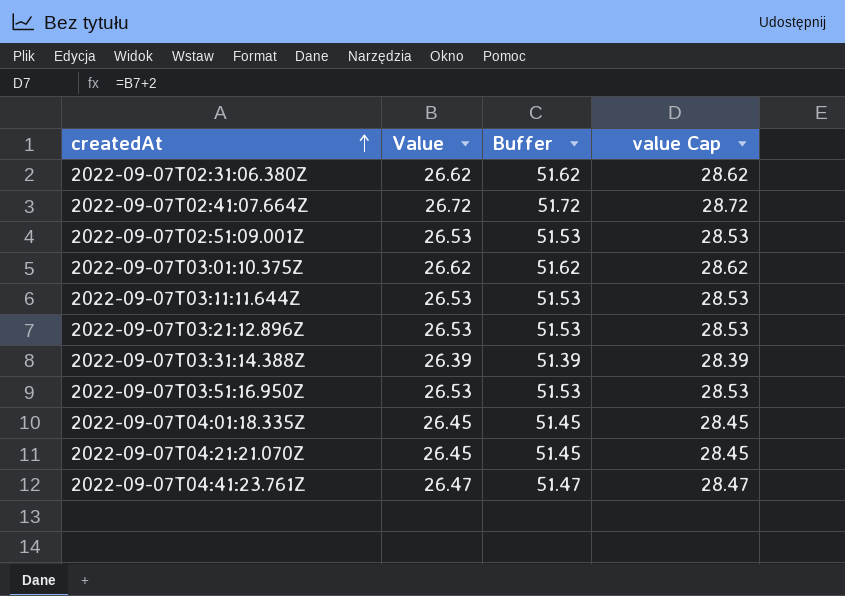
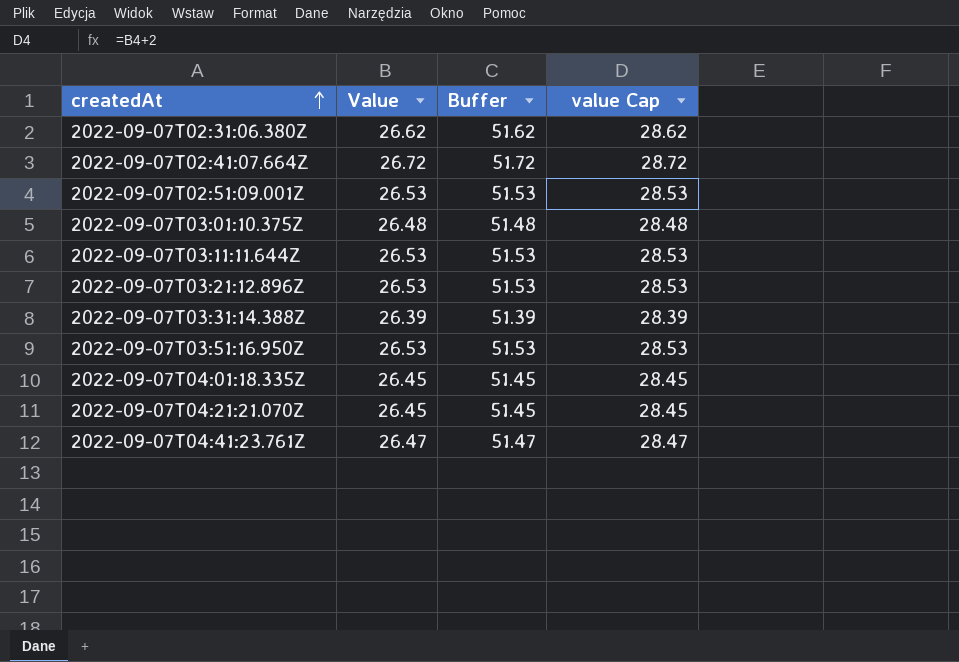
2022-09-07T03:01:10.375Z | Value: 26.62 -> 26.48
2022-09-07T03:01:10.375Z | Buffer: 51.62 -> 51.48
2022-09-07T03:01:10.375Z | value Cap: 28.62 -> 28.48

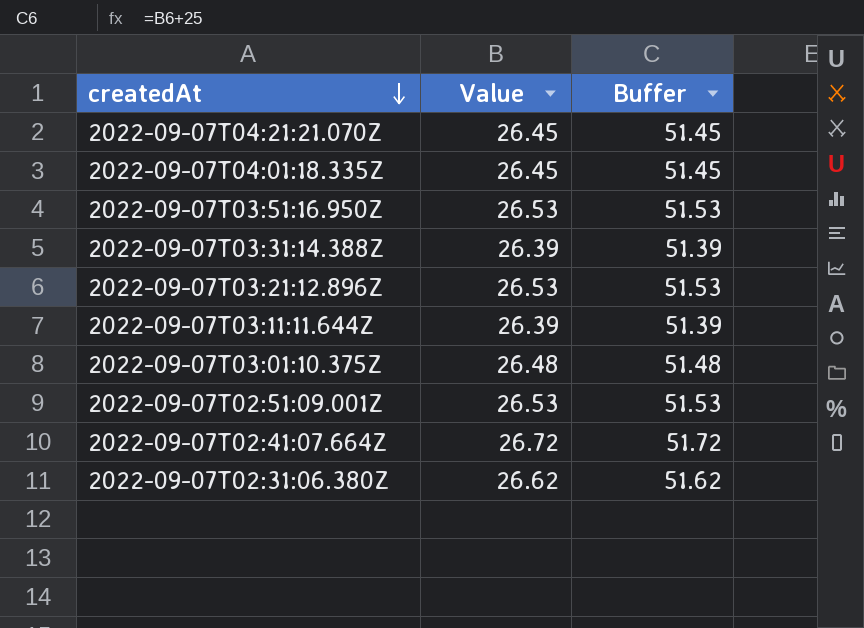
row order: createdAt ascending -> createdAt descending
column value Cap | formula: [Value] + 2 -> none
row 2022-09-07T04:41:23.761Z: 26.47 | 51.47 | 28.47 -> none
2022-09-07T03:11:11.644Z | Value: 26.53 -> 26.39
2022-09-07T03:11:11.644Z | Buffer: 51.53 -> 51.39

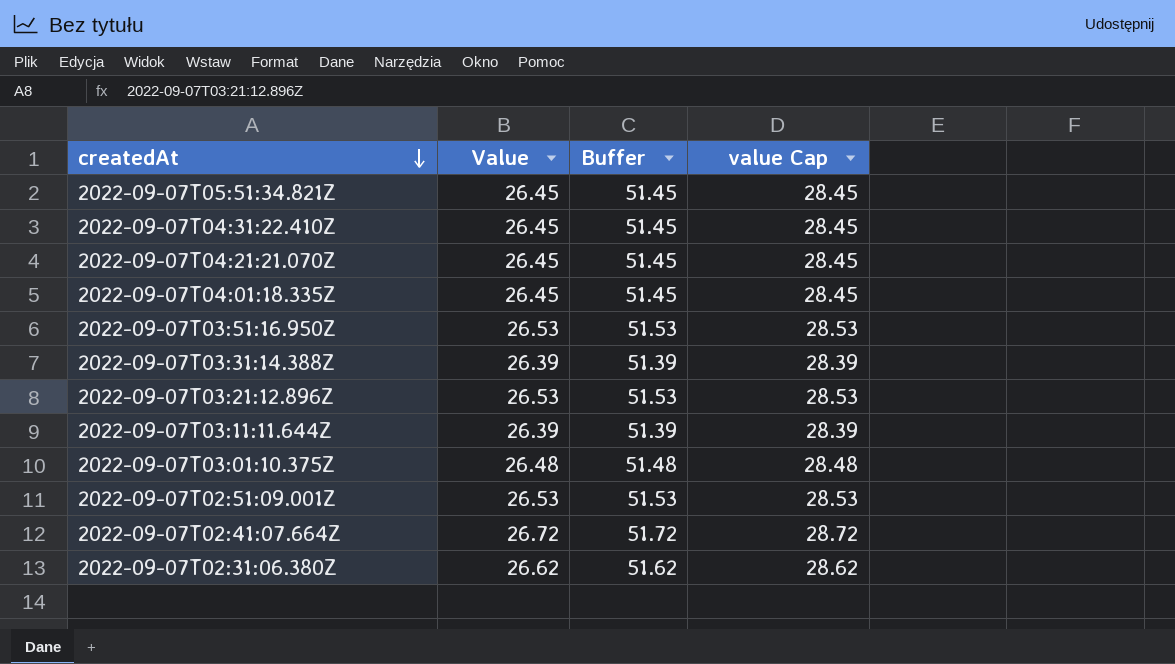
column value Cap | formula: none -> [Value] + 2
row 2022-09-07T05:51:34.821Z: none -> 26.45 | 51.45 | 28.45
row 2022-09-07T04:31:22.410Z: none -> 26.45 | 51.45 | 28.45

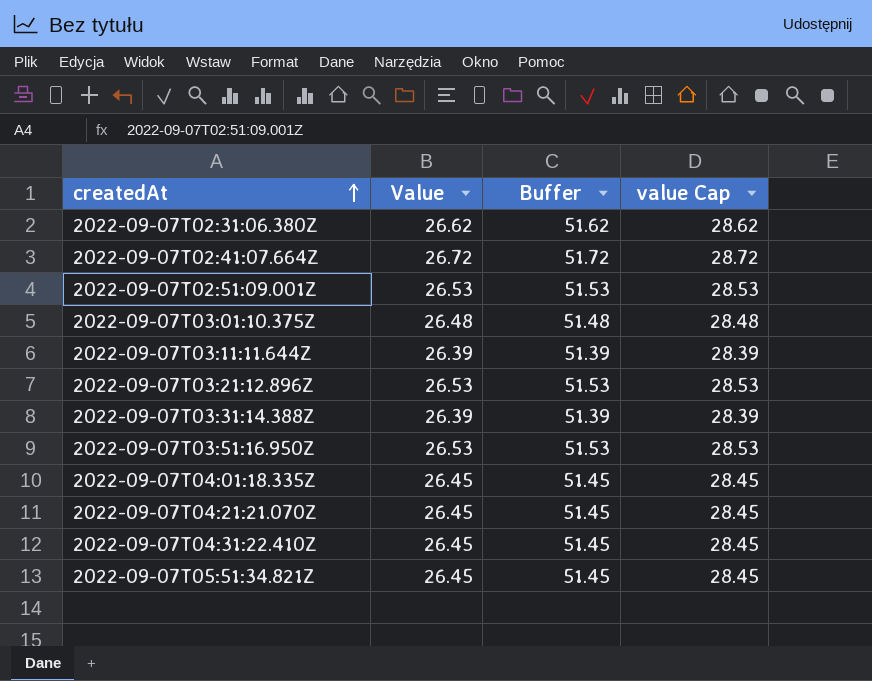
row order: createdAt descending -> createdAt ascending

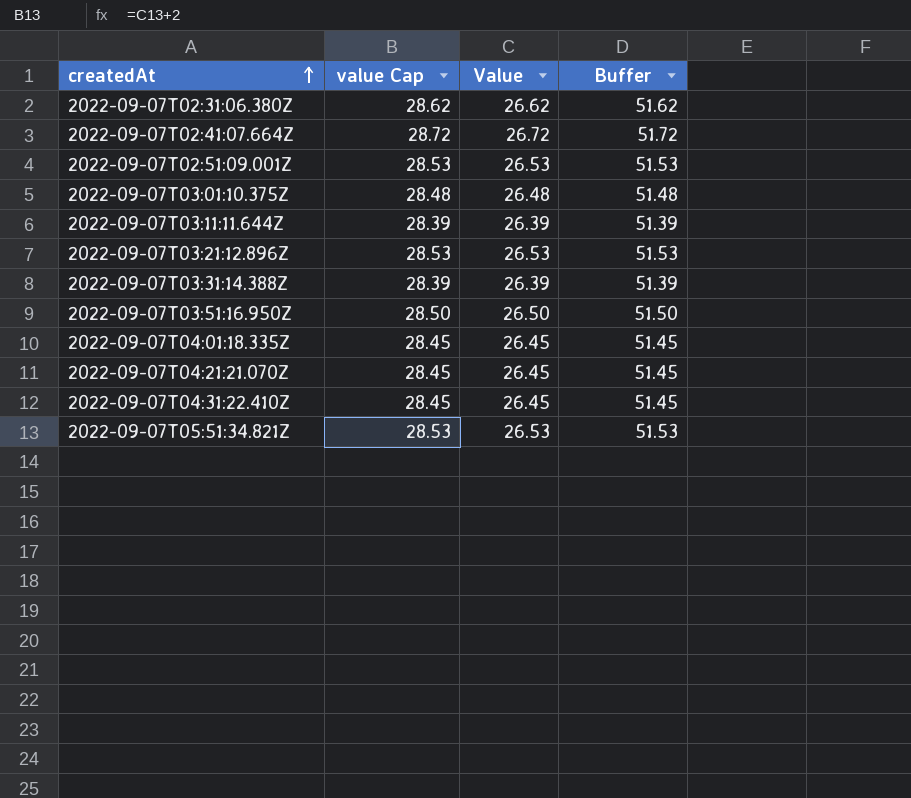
column value Cap | position: 4 -> 2
2022-09-07T03:51:16.950Z | value Cap: 28.53 -> 28.50
2022-09-07T03:51:16.950Z | Value: 26.53 -> 26.50
2022-09-07T03:51:16.950Z | Buffer: 51.53 -> 51.50
2022-09-07T05:51:34.821Z | value Cap: 28.45 -> 28.53
2022-09-07T05:51:34.821Z | Value: 26.45 -> 26.53
2022-09-07T05:51:34.821Z | Buffer: 51.45 -> 51.53

